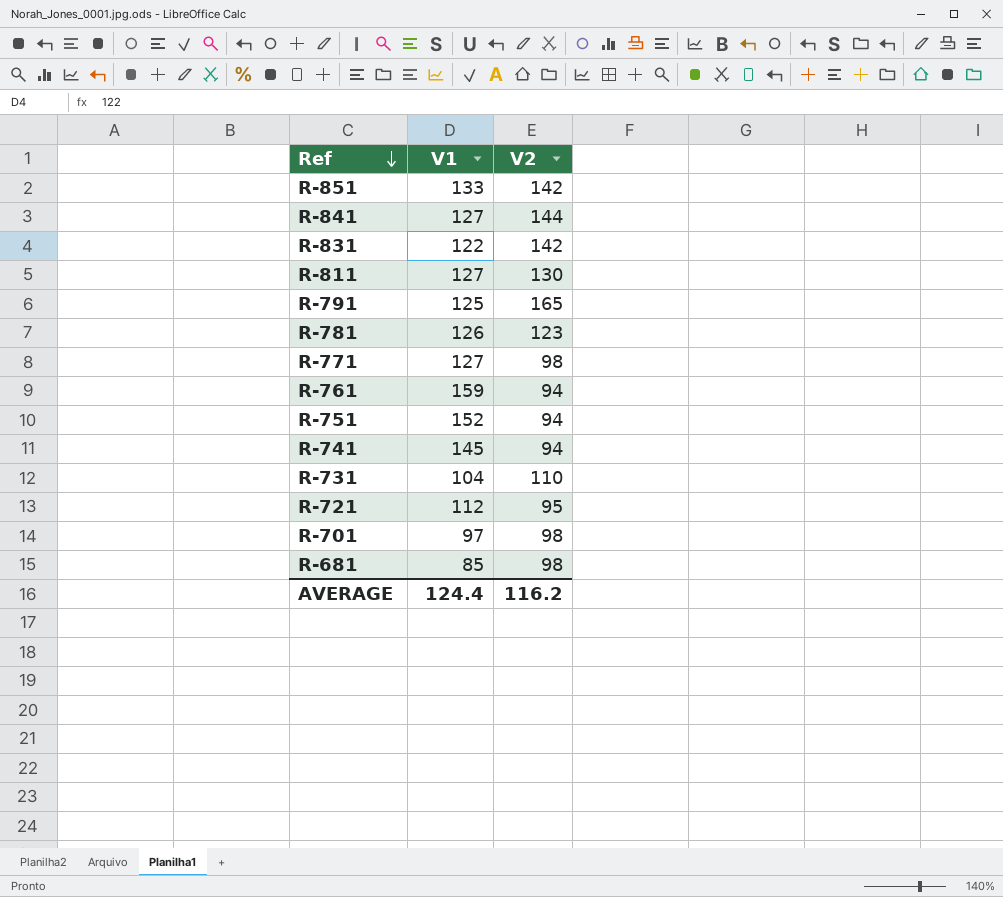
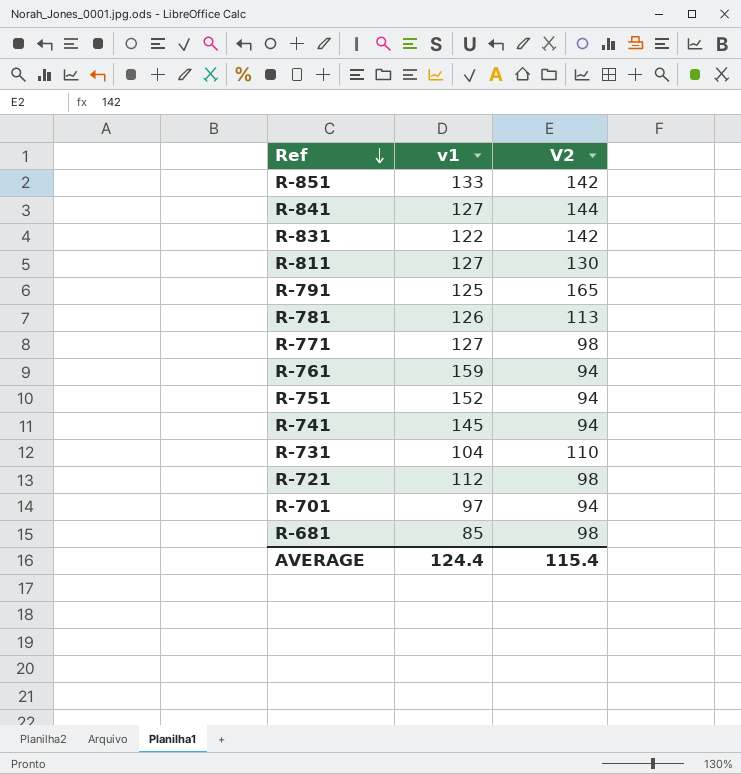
column name: V1 -> v1
R-781 | V2: 123 -> 113
R-721 | V2: 95 -> 98
R-701 | V2: 98 -> 94
AVERAGE | V2: 116.2 -> 115.4

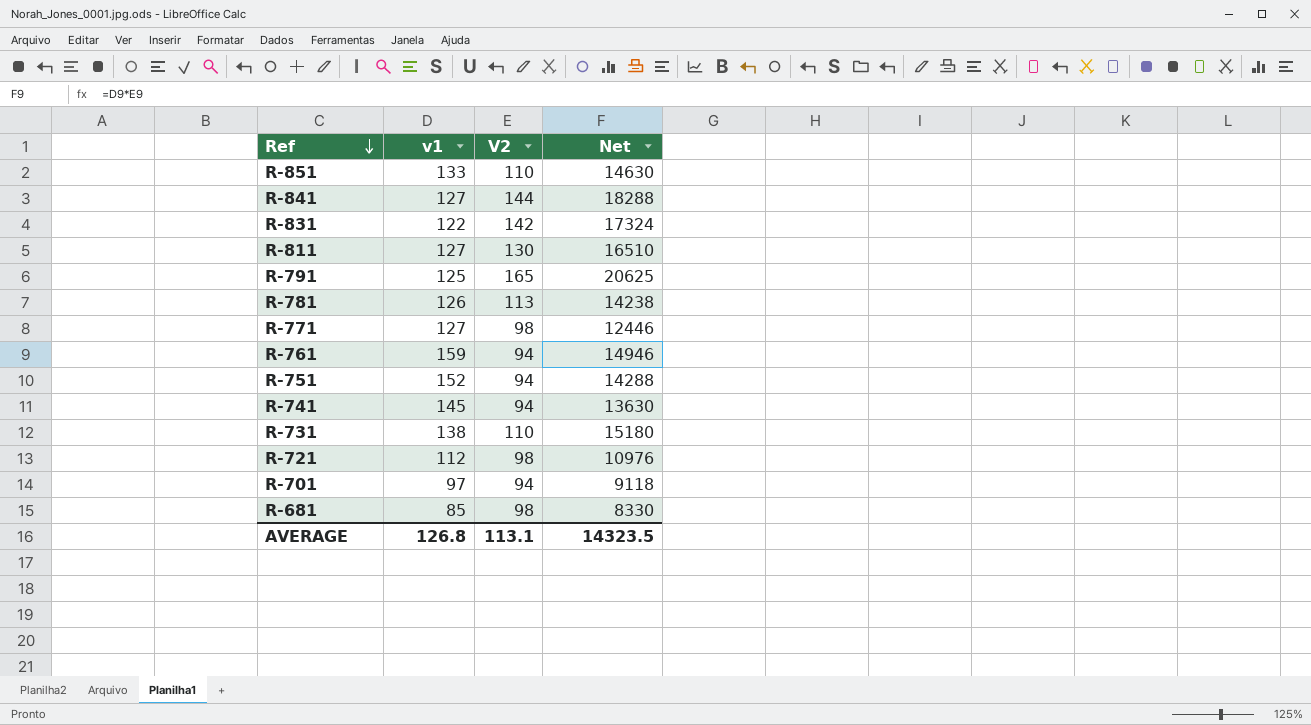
column Net | formula: none -> [v1] * [V2]
R-851 | V2: 142 -> 110
R-731 | v1: 104 -> 138
AVERAGE | v1: 124.4 -> 126.8
AVERAGE | V2: 115.4 -> 113.1

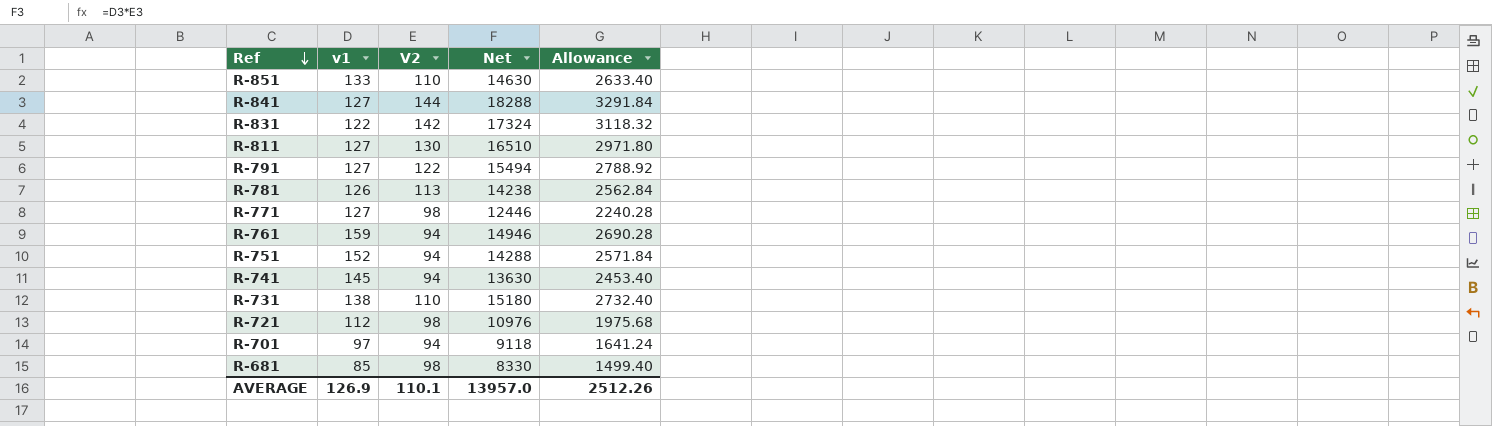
column Allowance | formula: none -> [Net] * 0.18
R-791 | v1: 125 -> 127
R-791 | V2: 165 -> 122
R-791 | Net: 20625 -> 15494
AVERAGE | v1: 126.8 -> 126.9
AVERAGE | V2: 113.1 -> 110.1
AVERAGE | Net: 14323.5 -> 13957.0

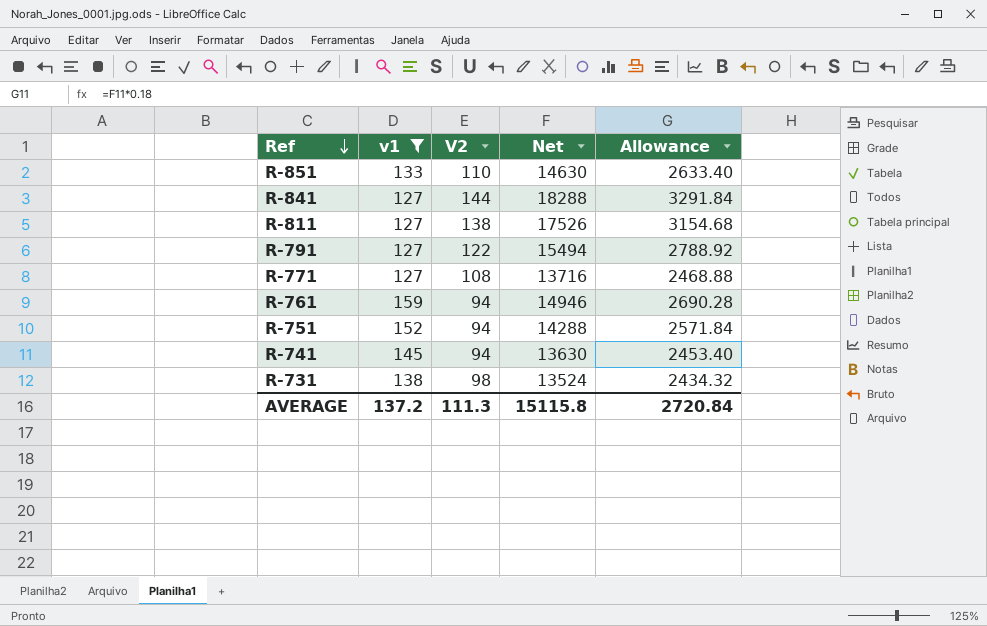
filter: none -> v1 >= 127
R-811 | V2: 130 -> 138
R-811 | Net: 16510 -> 17526
R-811 | Allowance: 2971.80 -> 3154.68
R-771 | V2: 98 -> 108
R-771 | Net: 12446 -> 13716
R-771 | Allowance: 2240.28 -> 2468.88
R-731 | V2: 110 -> 98
R-731 | Net: 15180 -> 13524
R-731 | Allowance: 2732.40 -> 2434.32
AVERAGE | v1: 126.9 -> 137.2
AVERAGE | V2: 110.1 -> 111.3
AVERAGE | Net: 13957.0 -> 15115.8
AVERAGE | Allowance: 2512.26 -> 2720.84

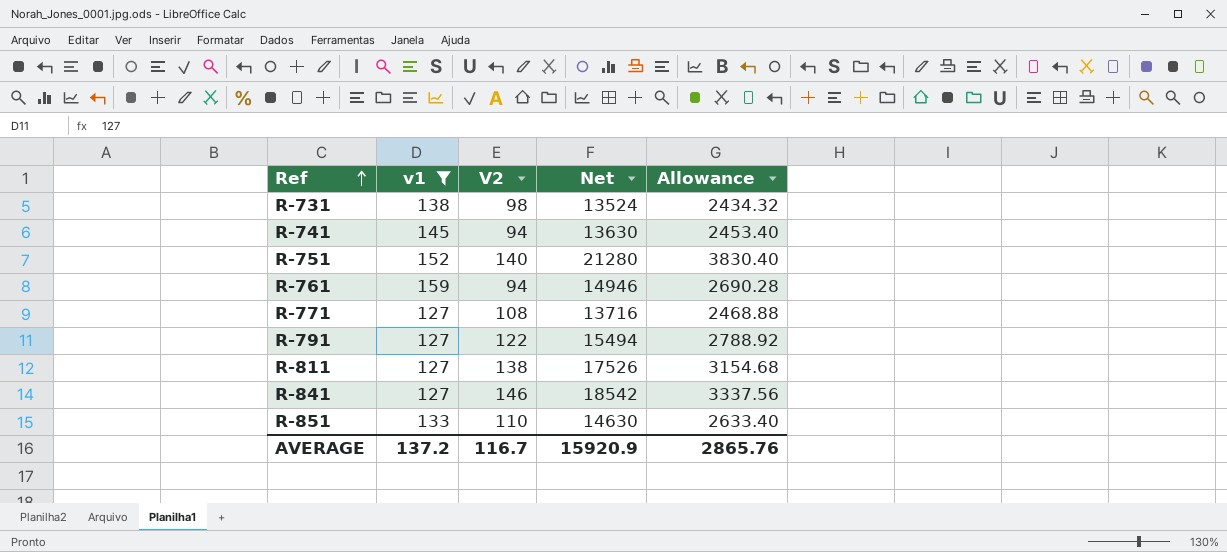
row order: Ref descending -> Ref ascending
R-751 | V2: 94 -> 140
R-751 | Net: 14288 -> 21280
R-751 | Allowance: 2571.84 -> 3830.40
R-841 | V2: 144 -> 146
R-841 | Net: 18288 -> 18542
R-841 | Allowance: 3291.84 -> 3337.56
AVERAGE | V2: 111.3 -> 116.7
AVERAGE | Net: 15115.8 -> 15920.9
AVERAGE | Allowance: 2720.84 -> 2865.76

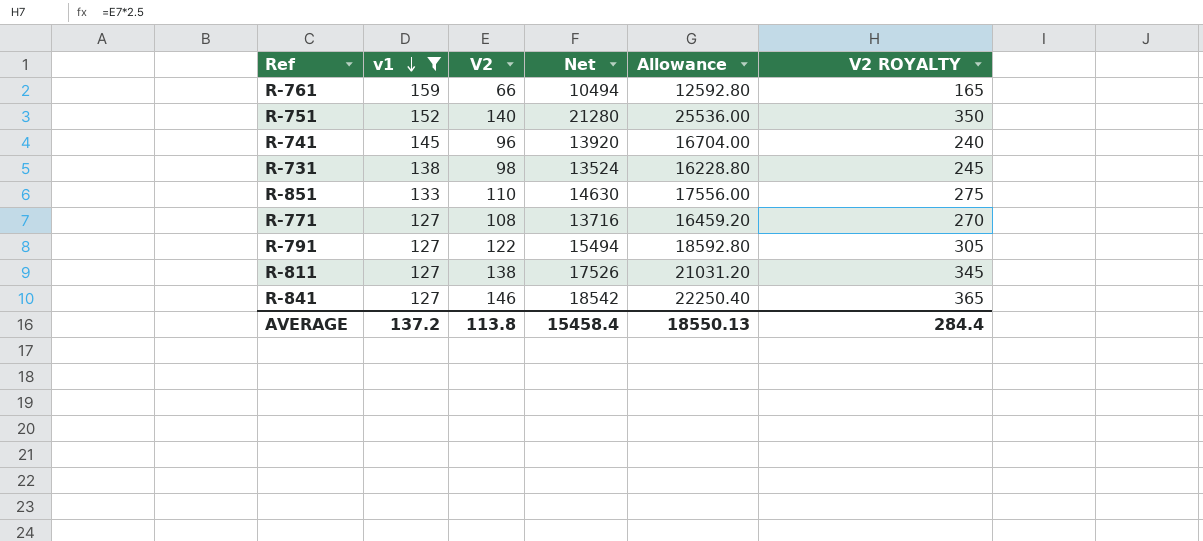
row order: Ref ascending -> v1 descending
column Allowance | formula: [Net] * 0.18 -> [Net] * 1.2
column V2 ROYALTY | formula: none -> [V2] * 2.5
R-761 | V2: 94 -> 66
R-761 | Net: 14946 -> 10494
R-741 | V2: 94 -> 96
R-741 | Net: 13630 -> 13920
AVERAGE | V2: 116.7 -> 113.8
AVERAGE | Net: 15920.9 -> 15458.4
AVERAGE | Allowance: 2865.76 -> 18550.13

